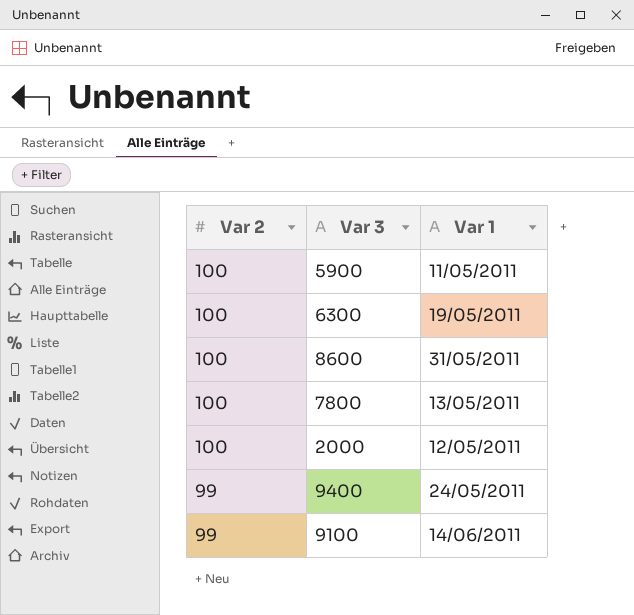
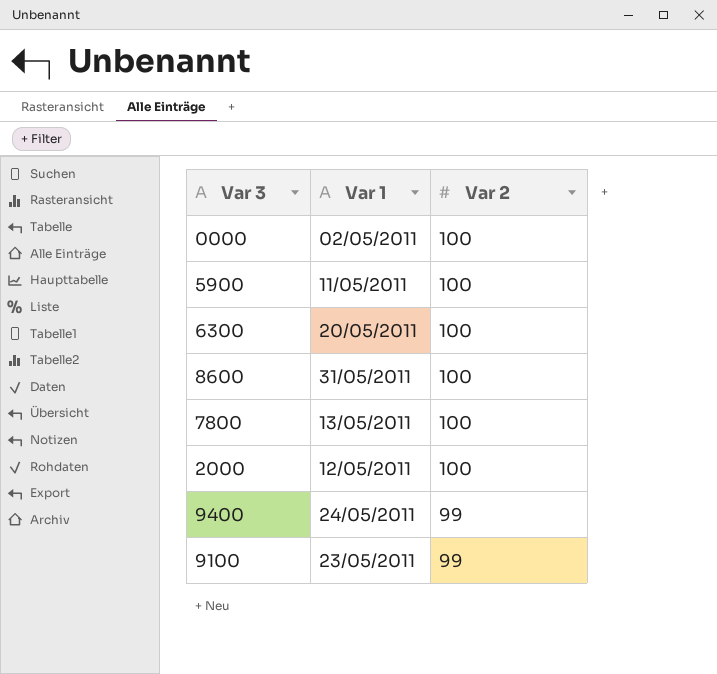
column Var 2 | position: 1 -> 3
row 0000: none -> 02/05/2011 | 100
6300 | Var 1: 19/05/2011 -> 20/05/2011
9100 | Var 1: 14/06/2011 -> 23/05/2011

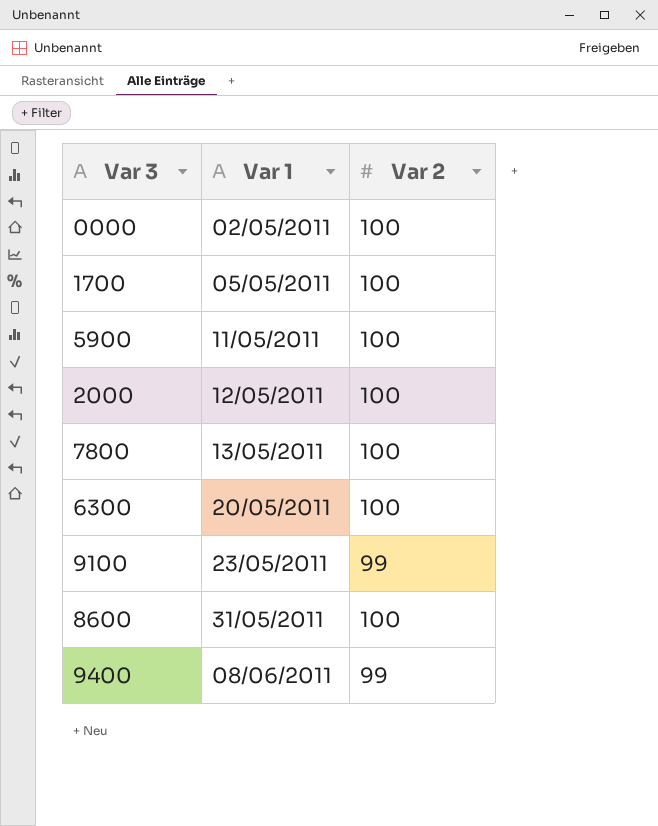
row order: Var 2 descending -> Var 1 ascending
row 1700: none -> 05/05/2011 | 100
9400 | Var 1: 24/05/2011 -> 08/06/2011

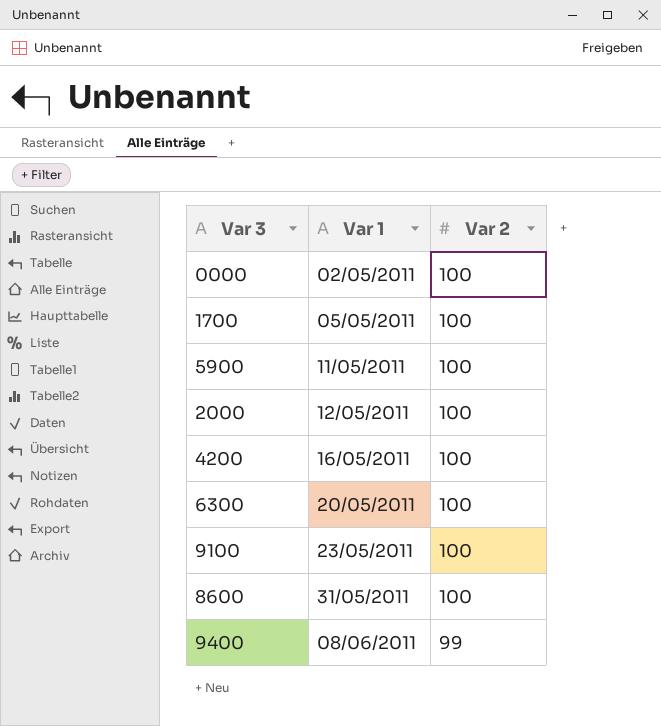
row 7800: 13/05/2011 | 100 -> none
row 4200: none -> 16/05/2011 | 100
9100 | Var 2: 99 -> 100

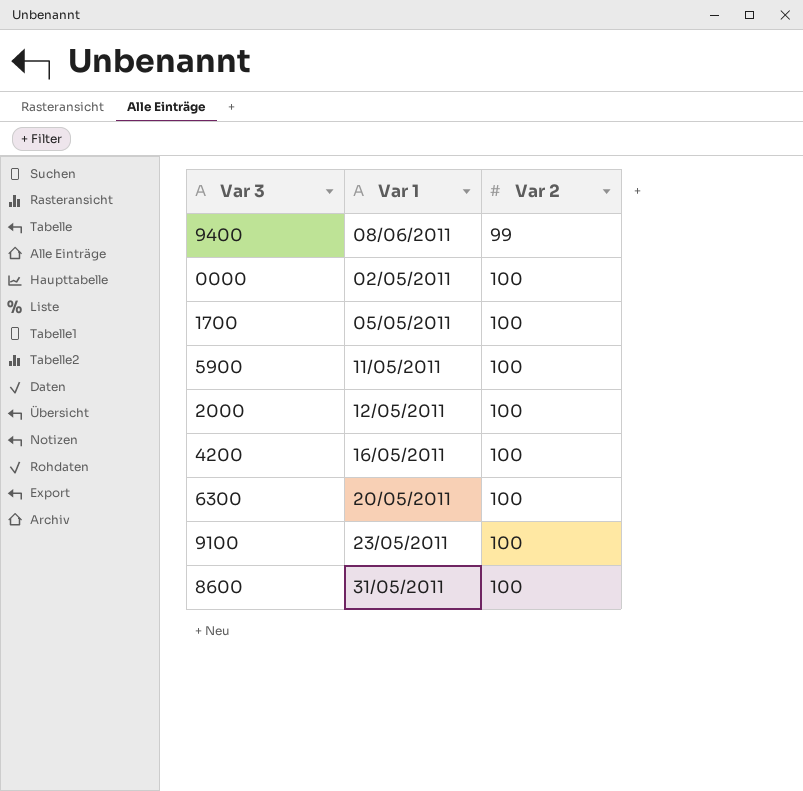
row order: Var 1 ascending -> Var 2 ascending

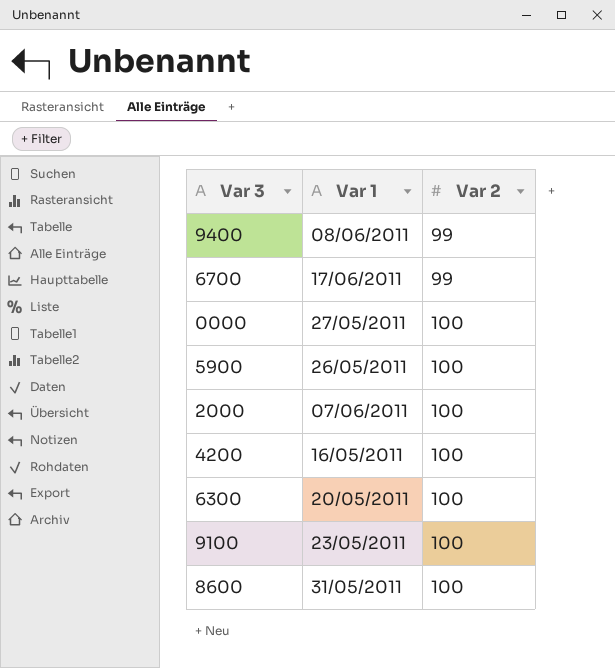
row 1700: 05/05/2011 | 100 -> none
row 6700: none -> 17/06/2011 | 99
0000 | Var 1: 02/05/2011 -> 27/05/2011
5900 | Var 1: 11/05/2011 -> 26/05/2011
2000 | Var 1: 12/05/2011 -> 07/06/2011

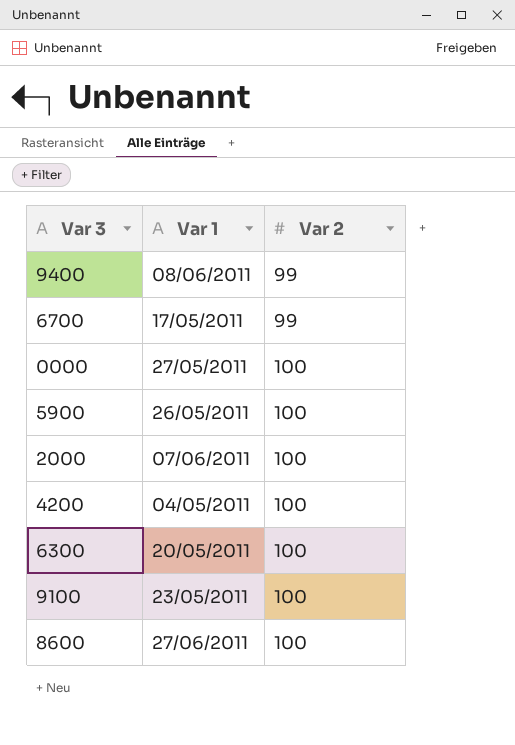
6700 | Var 1: 17/06/2011 -> 17/05/2011
4200 | Var 1: 16/05/2011 -> 04/05/2011
8600 | Var 1: 31/05/2011 -> 27/06/2011

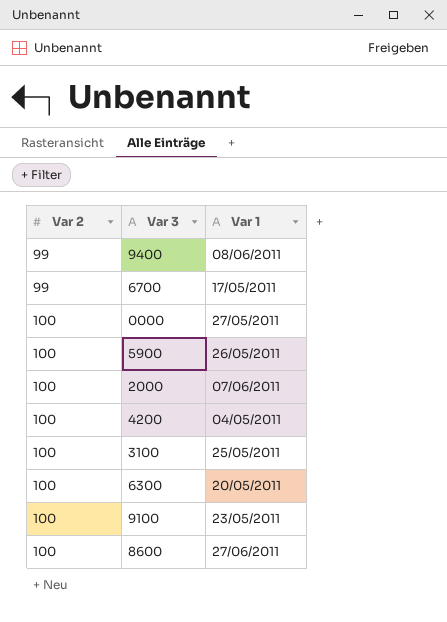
column Var 2 | position: 3 -> 1
row 3100: none -> 100 | 25/05/2011

